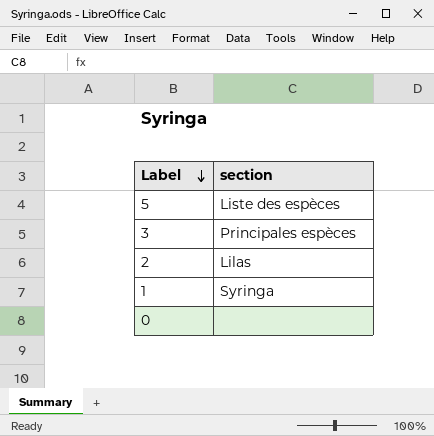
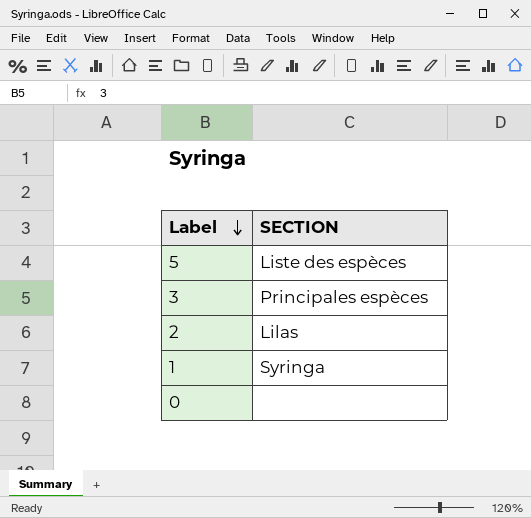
column name: section -> SECTION

